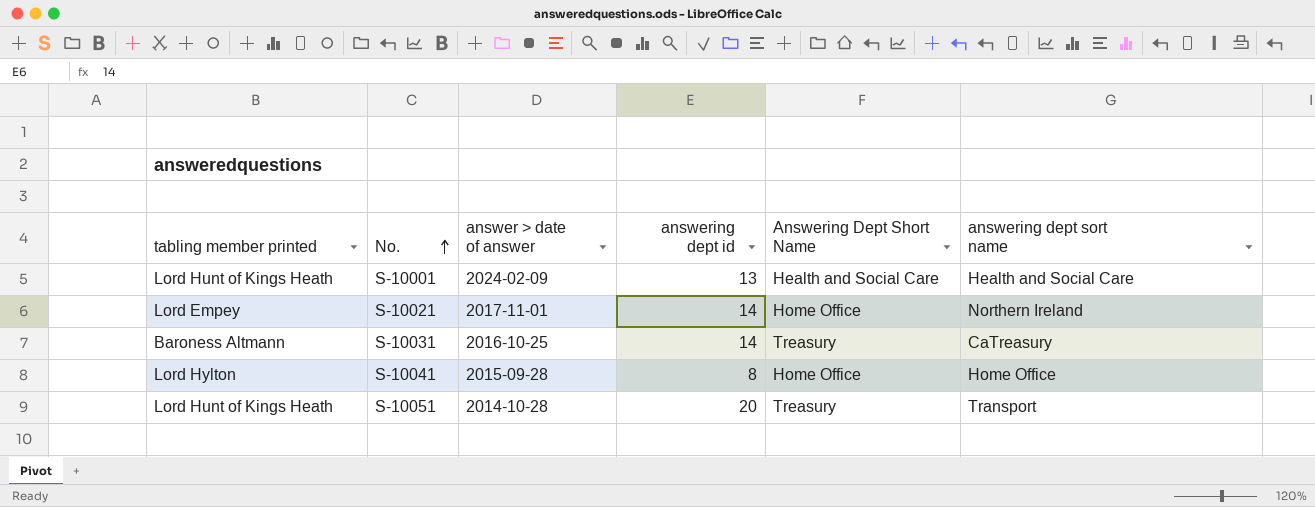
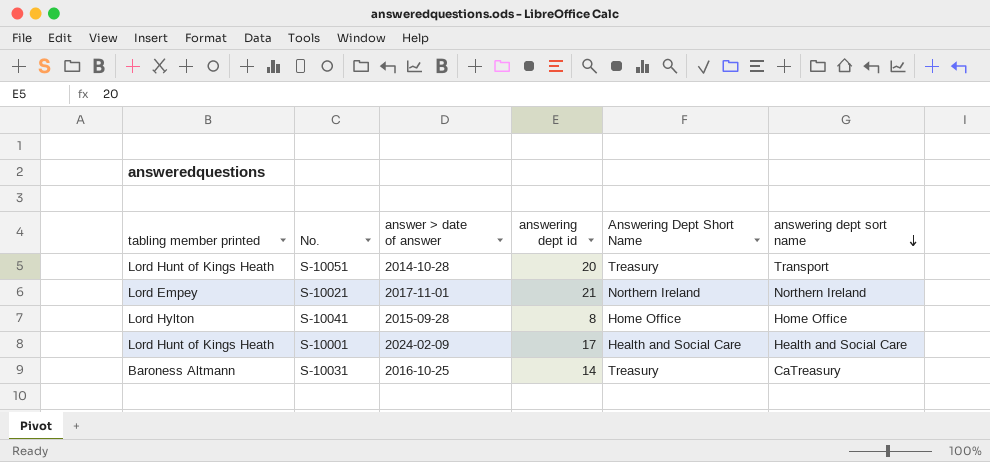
row order: No. ascending -> answering dept sort name descending
S-10021 | answering dept id: 14 -> 21
S-10021 | Answering Dept Short Name: Home Office -> Northern Ireland
S-10001 | answering dept id: 13 -> 17

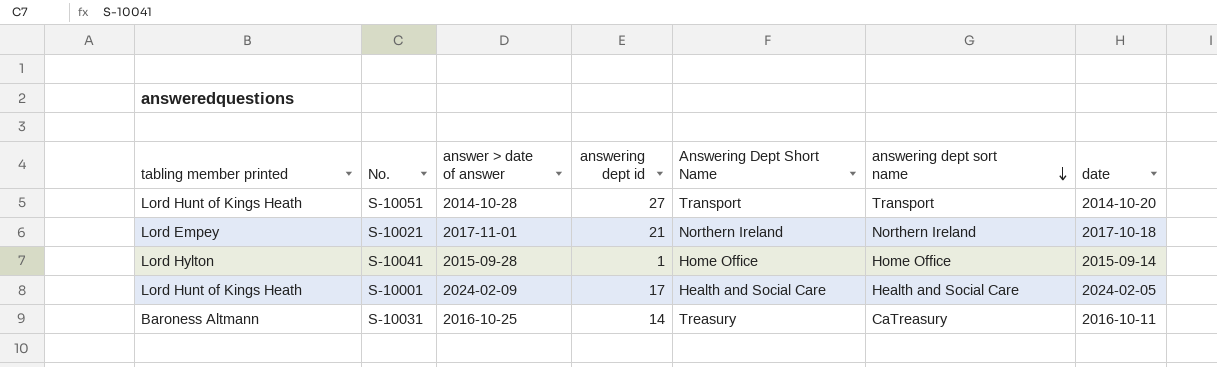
column date | position: none -> 7
S-10051 | answering dept id: 20 -> 27
S-10051 | Answering Dept Short Name: Treasury -> Transport
S-10041 | answering dept id: 8 -> 1

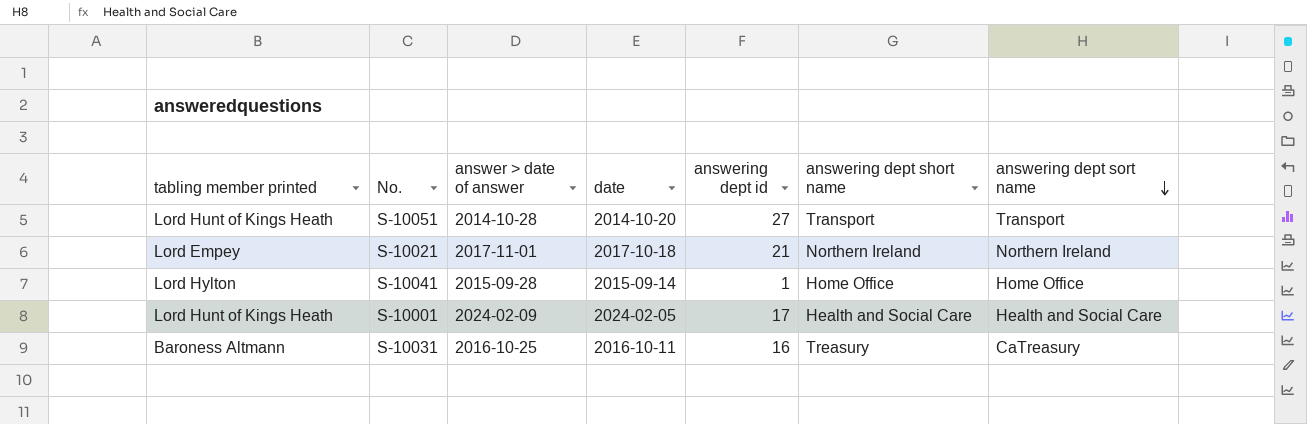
column date | position: 7 -> 4
column name: Answering Dept Short Name -> answering dept short name
S-10031 | answering dept id: 14 -> 16

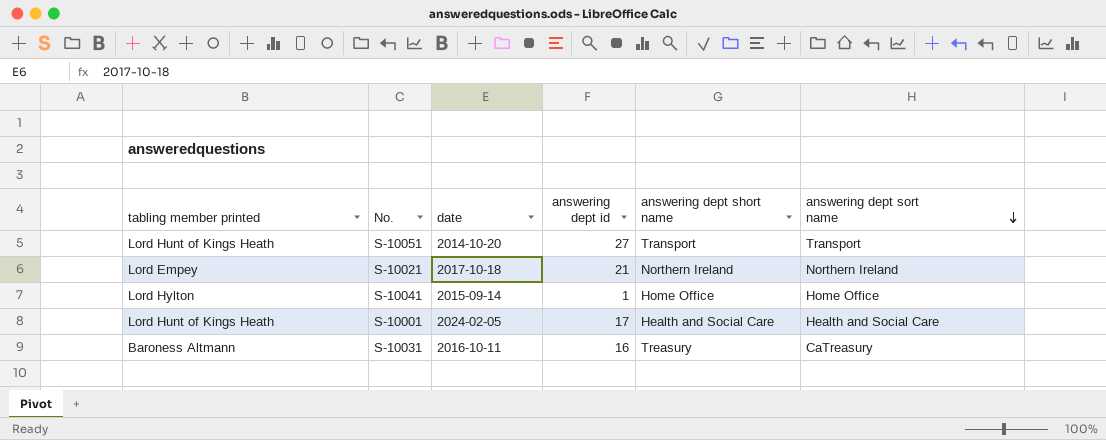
column answer > date of answer | position: 3 -> none

